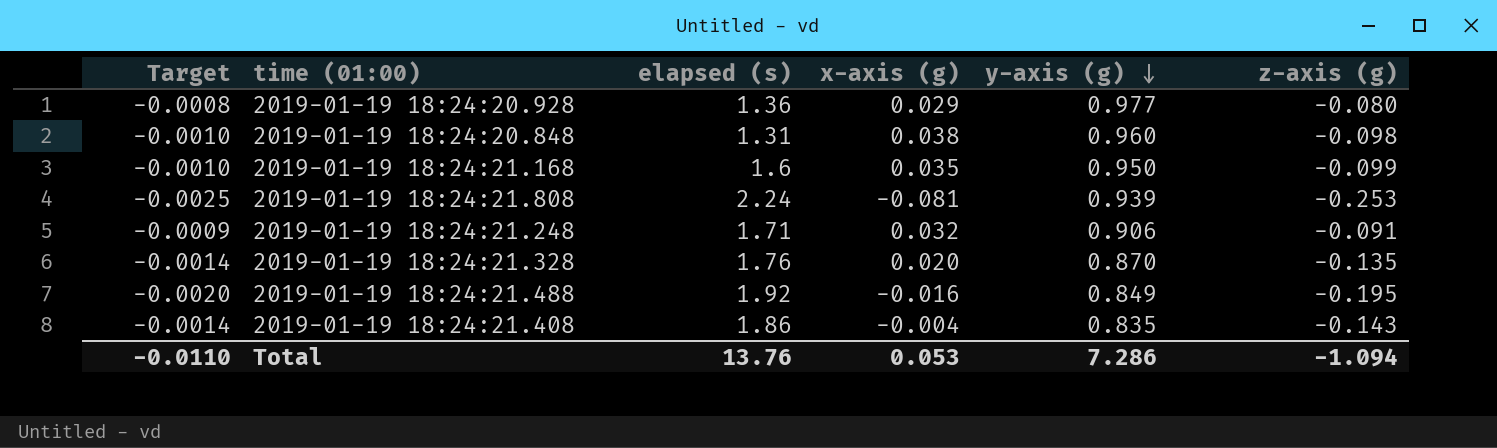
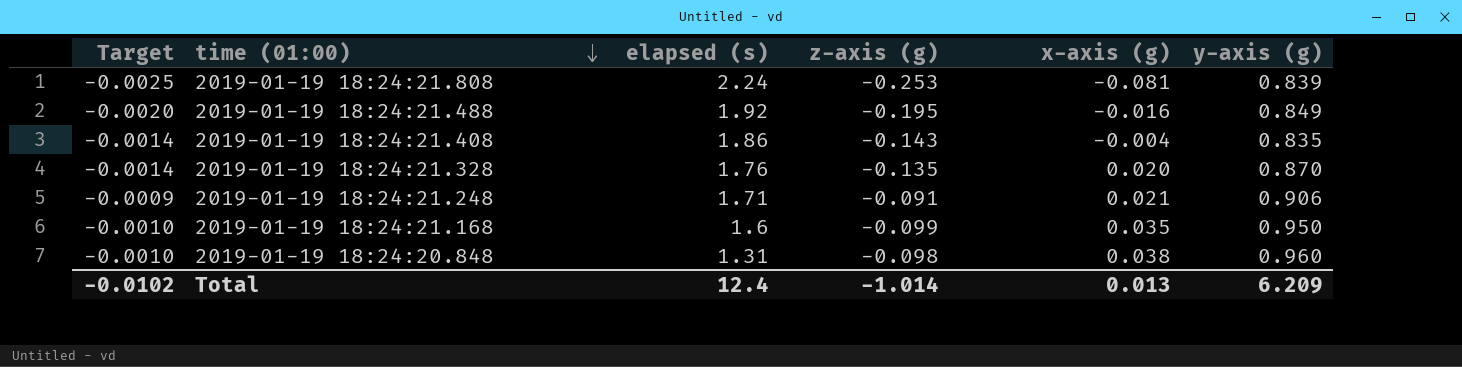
row order: y-axis (g) descending -> time (01:00) descending
column z-axis (g) | position: 6 -> 4
row 2019-01-19 18:24:20.928: -0.0008 | 1.36 | 0.029 | 0.977 | -0.080 -> none
2019-01-19 18:24:21.808 | y-axis (g): 0.939 -> 0.839
2019-01-19 18:24:21.248 | x-axis (g): 0.032 -> 0.021
Total | Target: -0.0110 -> -0.0102
Total | elapsed (s): 13.76 -> 12.4
Total | z-axis (g): -1.094 -> -1.014
Total | x-axis (g): 0.053 -> 0.013
Total | y-axis (g): 7.286 -> 6.209

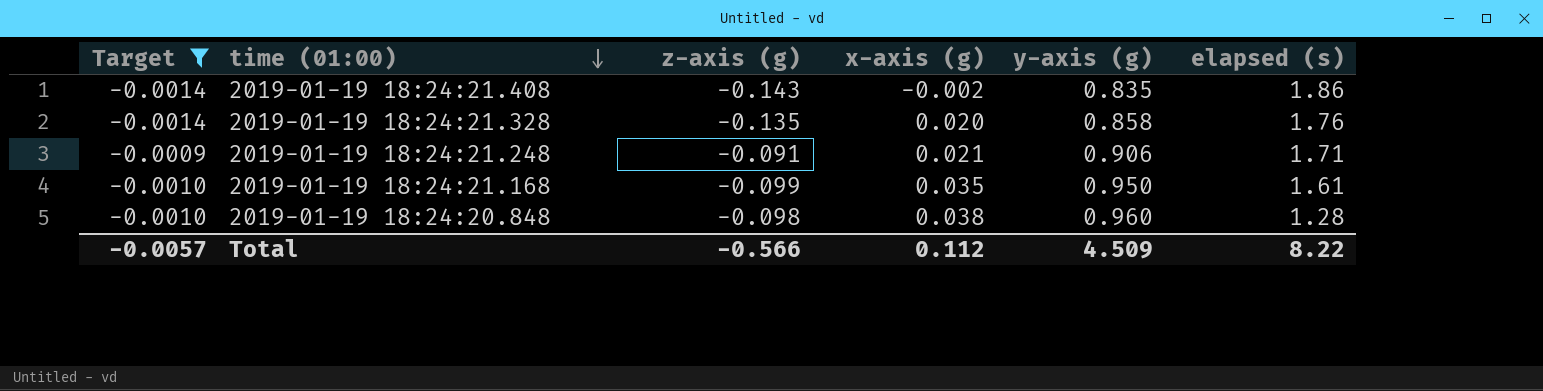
filter: none -> Target >= -0.0014
column elapsed (s) | position: 3 -> 6
2019-01-19 18:24:21.408 | x-axis (g): -0.004 -> -0.002
2019-01-19 18:24:21.328 | y-axis (g): 0.870 -> 0.858
2019-01-19 18:24:21.168 | elapsed (s): 1.6 -> 1.61
2019-01-19 18:24:20.848 | elapsed (s): 1.31 -> 1.28
Total | Target: -0.0102 -> -0.0057
Total | z-axis (g): -1.014 -> -0.566
Total | x-axis (g): 0.013 -> 0.112
Total | y-axis (g): 6.209 -> 4.509
Total | elapsed (s): 12.4 -> 8.22

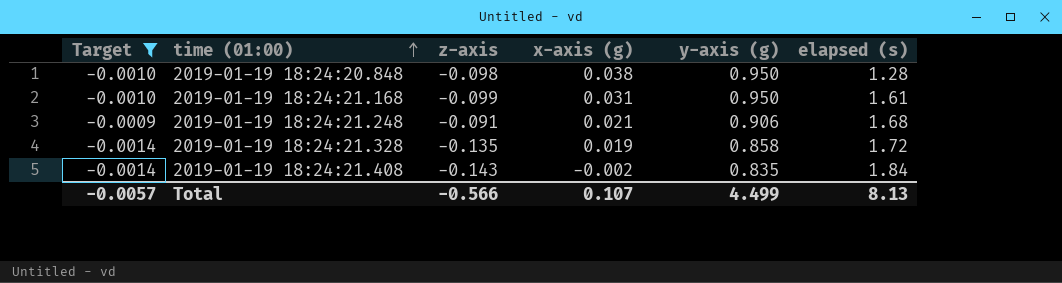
row order: time (01:00) descending -> time (01:00) ascending
column name: z-axis (g) -> z-axis
2019-01-19 18:24:20.848 | y-axis (g): 0.960 -> 0.950
2019-01-19 18:24:21.168 | x-axis (g): 0.035 -> 0.031
2019-01-19 18:24:21.248 | elapsed (s): 1.71 -> 1.68
2019-01-19 18:24:21.328 | x-axis (g): 0.020 -> 0.019
2019-01-19 18:24:21.328 | elapsed (s): 1.76 -> 1.72
2019-01-19 18:24:21.408 | elapsed (s): 1.86 -> 1.84
Total | x-axis (g): 0.112 -> 0.107
Total | y-axis (g): 4.509 -> 4.499
Total | elapsed (s): 8.22 -> 8.13

